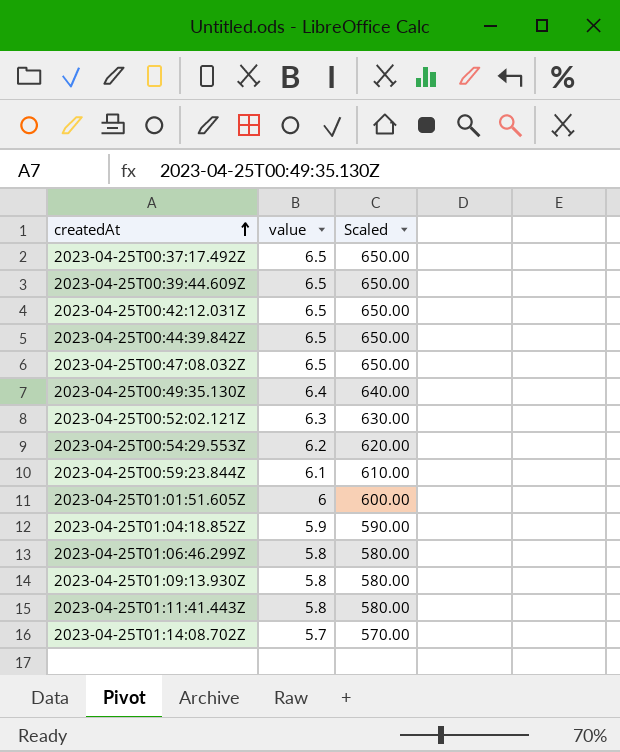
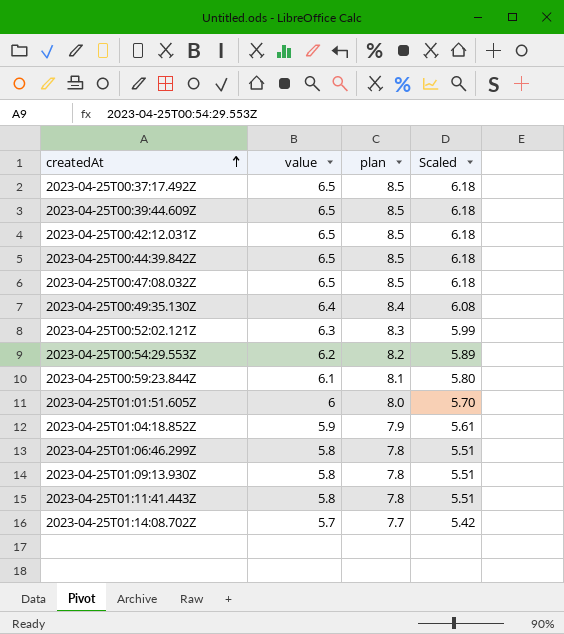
column plan | formula: none -> [value] + 2
column Scaled | formula: [value] * 100 -> [value] * 0.95

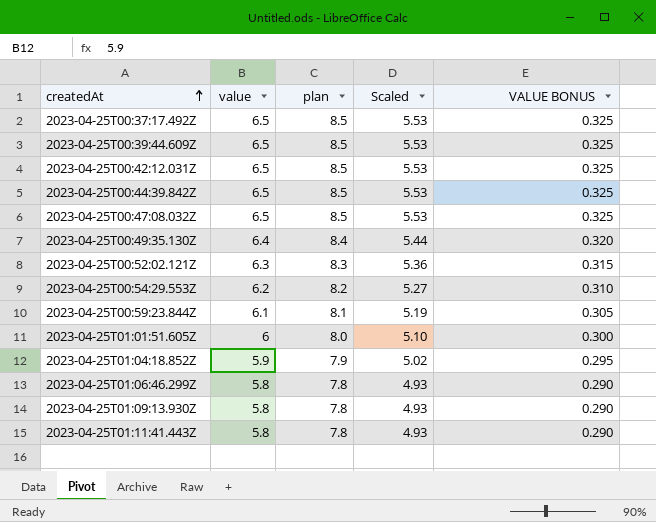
column Scaled | formula: [value] * 0.95 -> [value] * 0.85
column VALUE BONUS | formula: none -> [value] * 0.05
row 2023-04-25T01:14:08.702Z: 5.7 | 7.7 | 5.42 -> none

